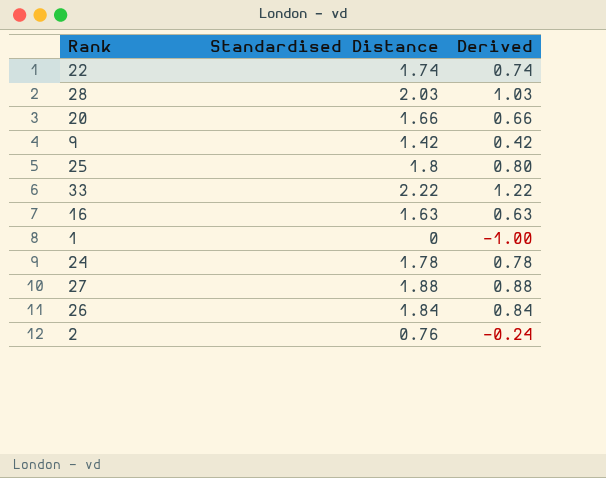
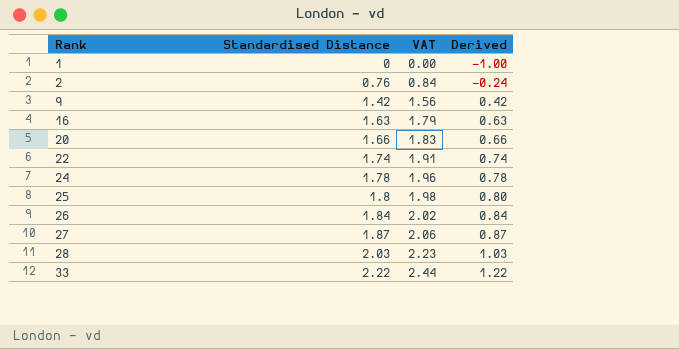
row order: none -> Rank ascending
column VAT | formula: none -> [Standardised Distance] * 1.1
27 | Standardised Distance: 1.88 -> 1.87
27 | Derived: 0.88 -> 0.87

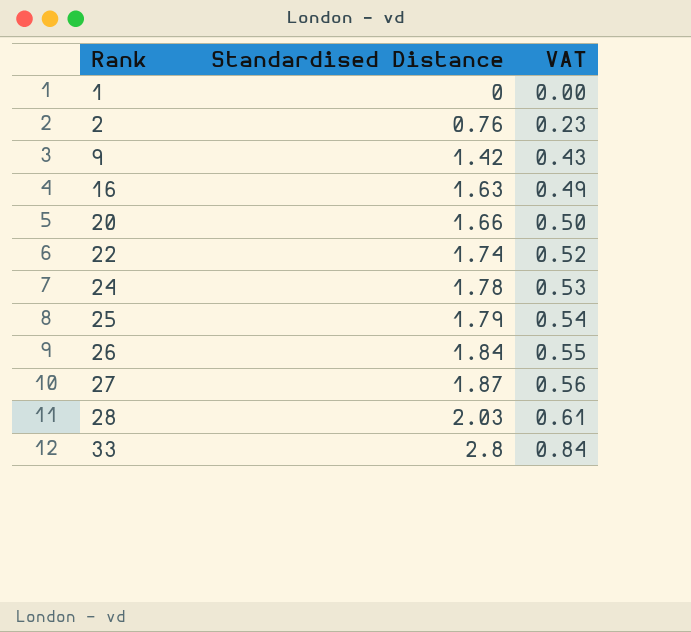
column Derived | formula: [Standardised Distance] - 1 -> none
column VAT | formula: [Standardised Distance] * 1.1 -> [Standardised Distance] * 0.3
25 | Standardised Distance: 1.8 -> 1.79
33 | Standardised Distance: 2.22 -> 2.8

